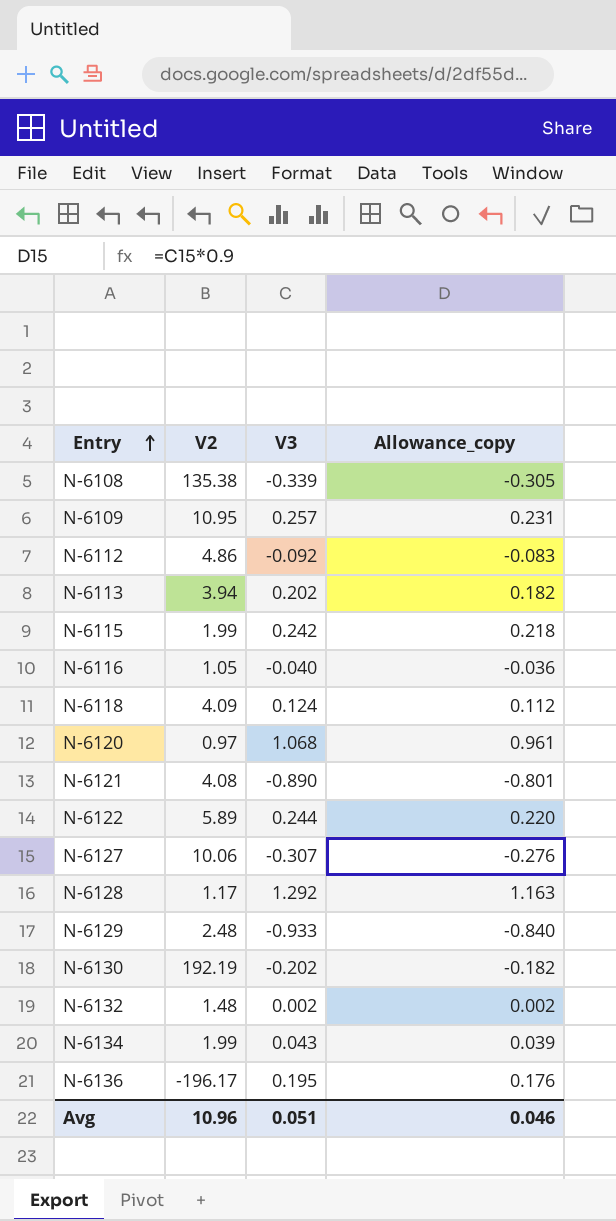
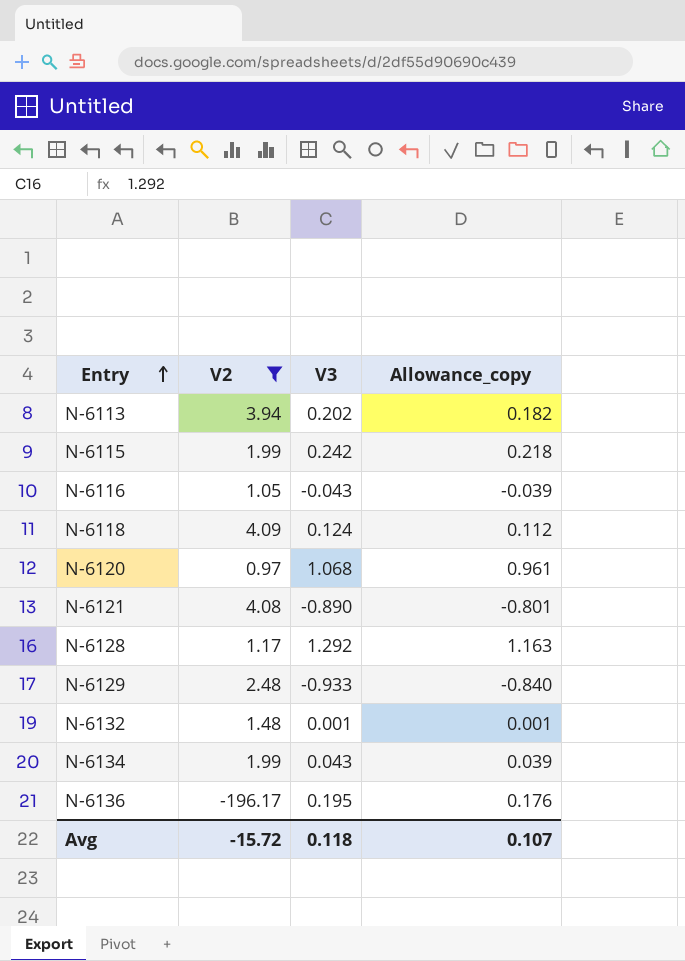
filter: none -> V2 <= 4.09
N-6116 | V3: -0.040 -> -0.043
N-6116 | Allowance_copy: -0.036 -> -0.039
N-6132 | V3: 0.002 -> 0.001
N-6132 | Allowance_copy: 0.002 -> 0.001
Avg | V2: 10.96 -> -15.72
Avg | V3: 0.051 -> 0.118
Avg | Allowance_copy: 0.046 -> 0.107

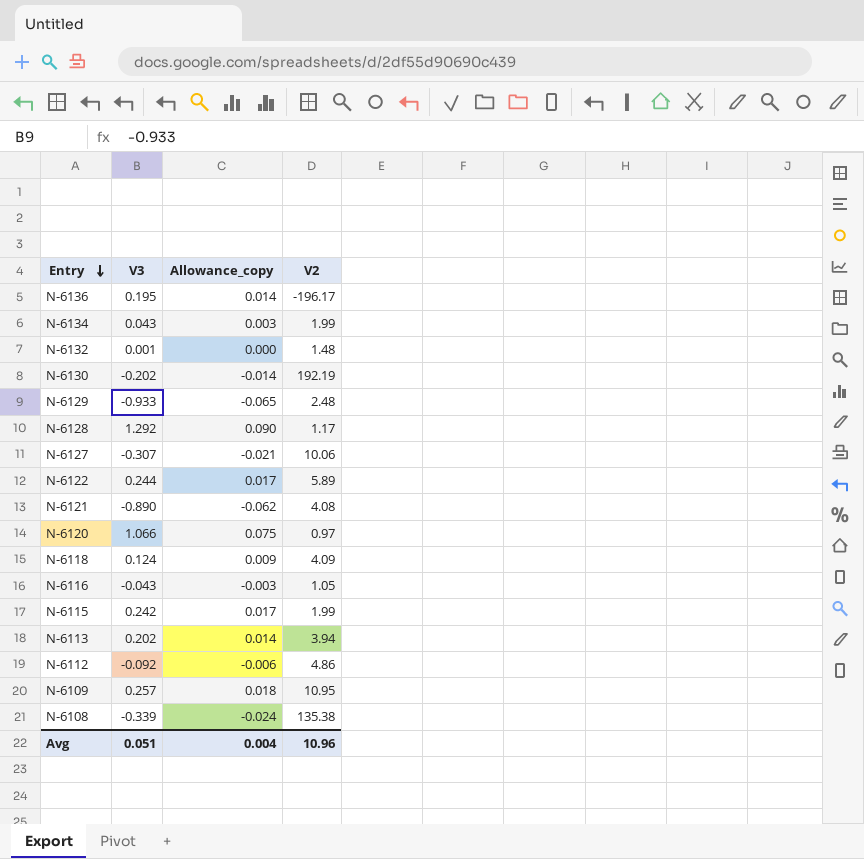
filter: V2 <= 4.09 -> none
row order: Entry ascending -> Entry descending
column Allowance_copy | formula: [V3] * 0.9 -> [V3] * 0.07
column V2 | position: 2 -> 4
N-6120 | V3: 1.068 -> 1.066
Avg | V3: 0.118 -> 0.051
Avg | Allowance_copy: 0.107 -> 0.004
Avg | V2: -15.72 -> 10.96

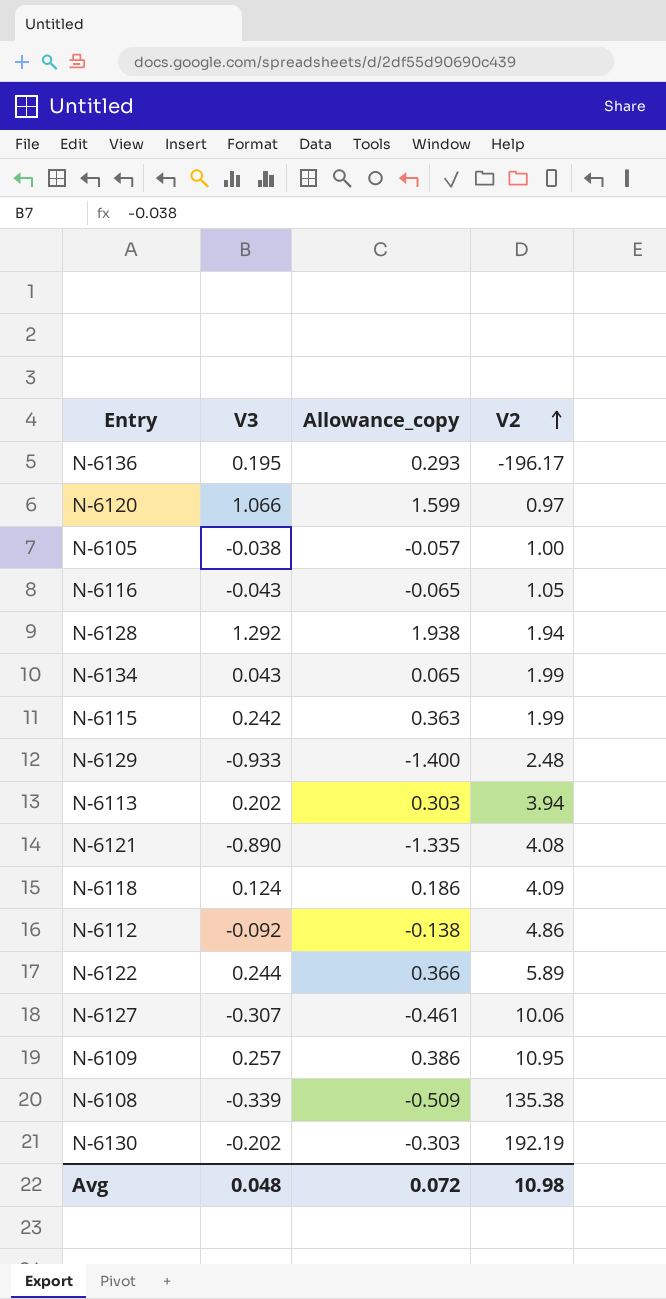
row order: Entry descending -> V2 ascending
column Allowance_copy | formula: [V3] * 0.07 -> [V3] * 1.5
row N-6132: 0.001 | 0.000 | 1.48 -> none
row N-6105: none -> -0.038 | -0.057 | 1.00
N-6128 | V2: 1.17 -> 1.94
Avg | V3: 0.051 -> 0.048
Avg | Allowance_copy: 0.004 -> 0.072
Avg | V2: 10.96 -> 10.98

